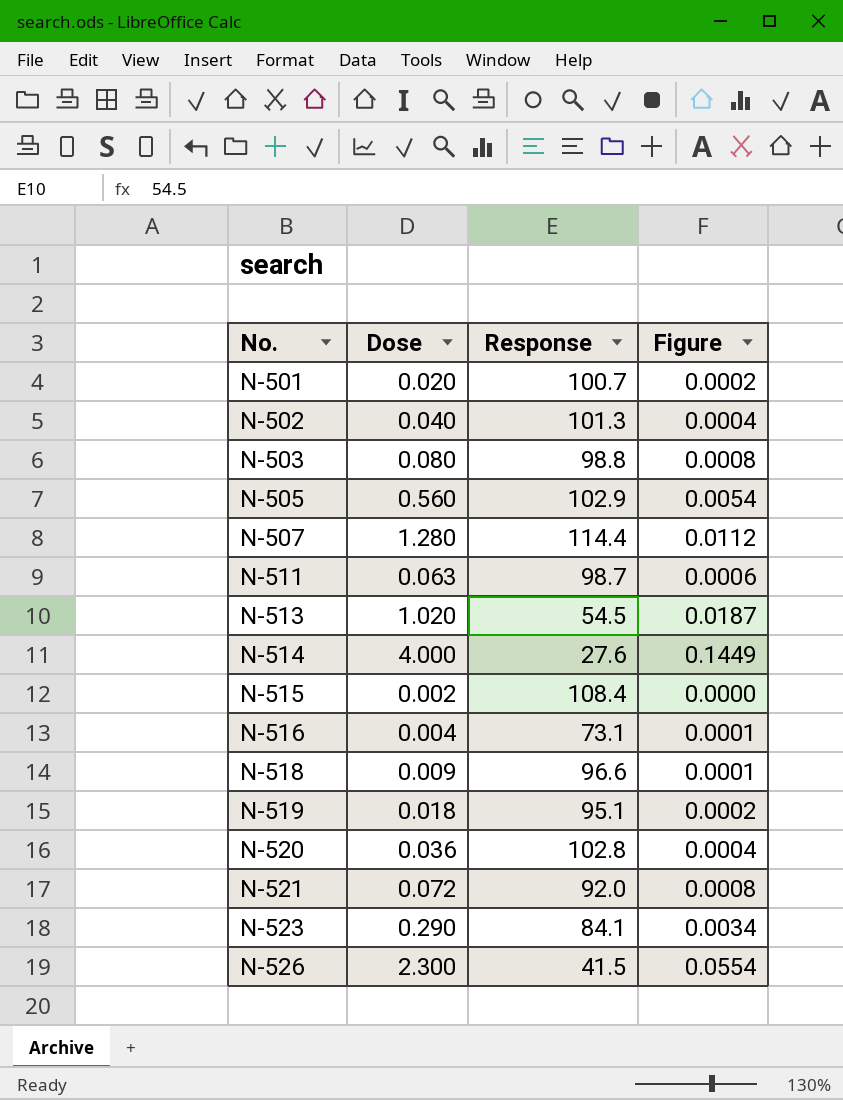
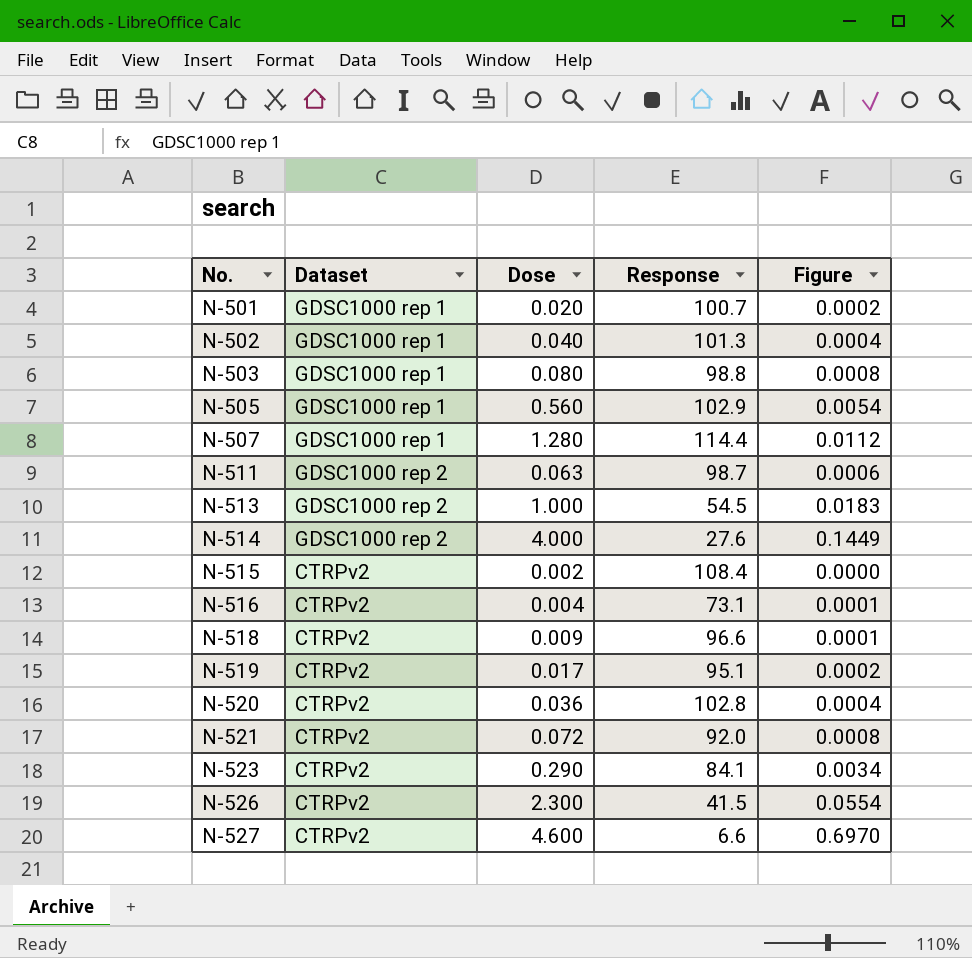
column Dataset | position: none -> 2
N-513 | Dose: 1.020 -> 1.000
N-513 | Figure: 0.0187 -> 0.0183
N-519 | Dose: 0.018 -> 0.017
row N-527: none -> CTRPv2 | 4.600 | 6.6 | 0.6970

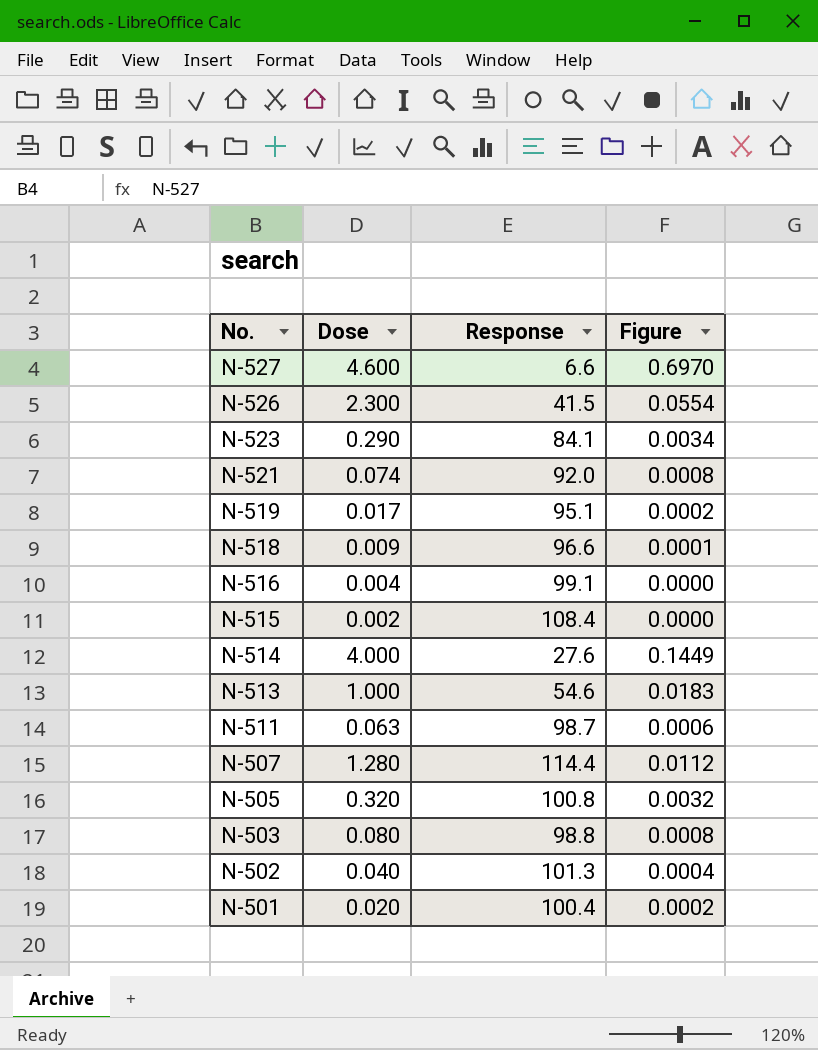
row order: No. ascending -> No. descending
column Dataset | position: 2 -> none
row N-520: CTRPv2 | 0.036 | 102.8 | 0.0004 -> none
N-521 | Dose: 0.072 -> 0.074
N-516 | Response: 73.1 -> 99.1
N-516 | Figure: 0.0001 -> 0.0000
N-513 | Response: 54.5 -> 54.6
N-505 | Dose: 0.560 -> 0.320
N-505 | Response: 102.9 -> 100.8
N-505 | Figure: 0.0054 -> 0.0032
N-501 | Response: 100.7 -> 100.4

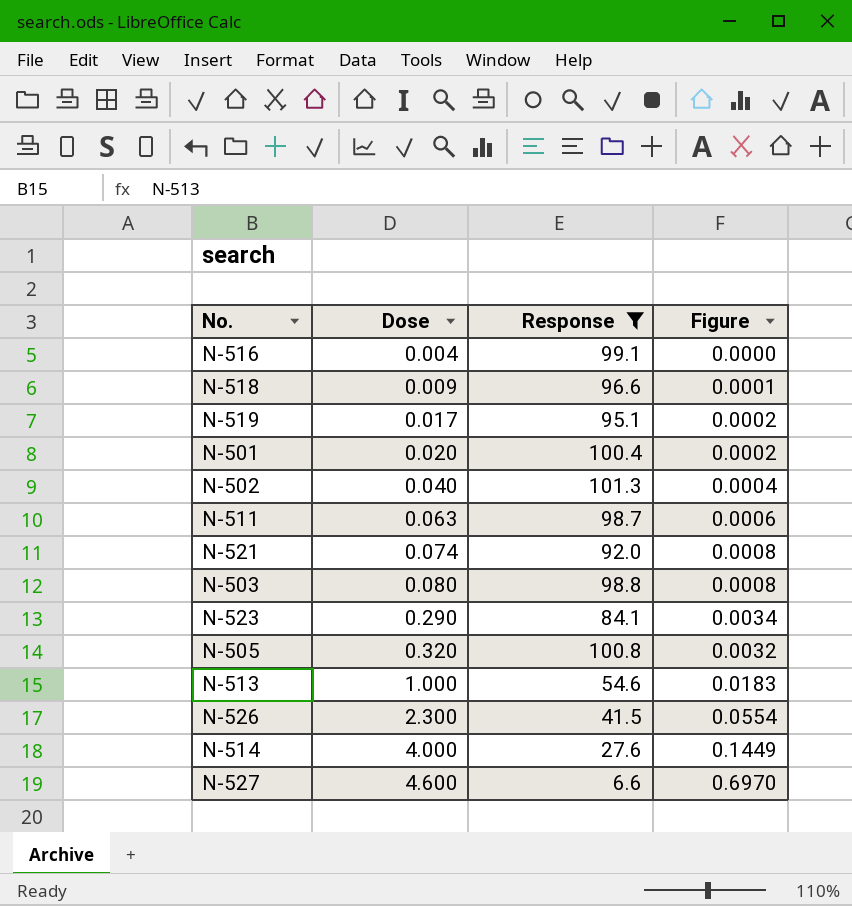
filter: none -> Response <= 101.3
row order: No. descending -> Dose ascending

